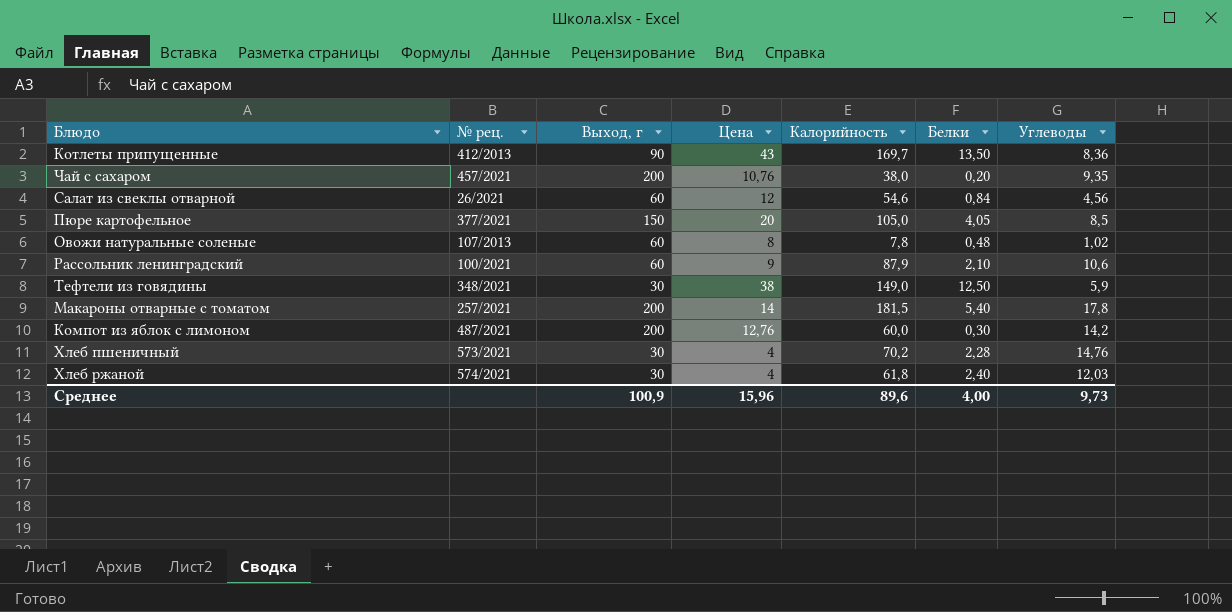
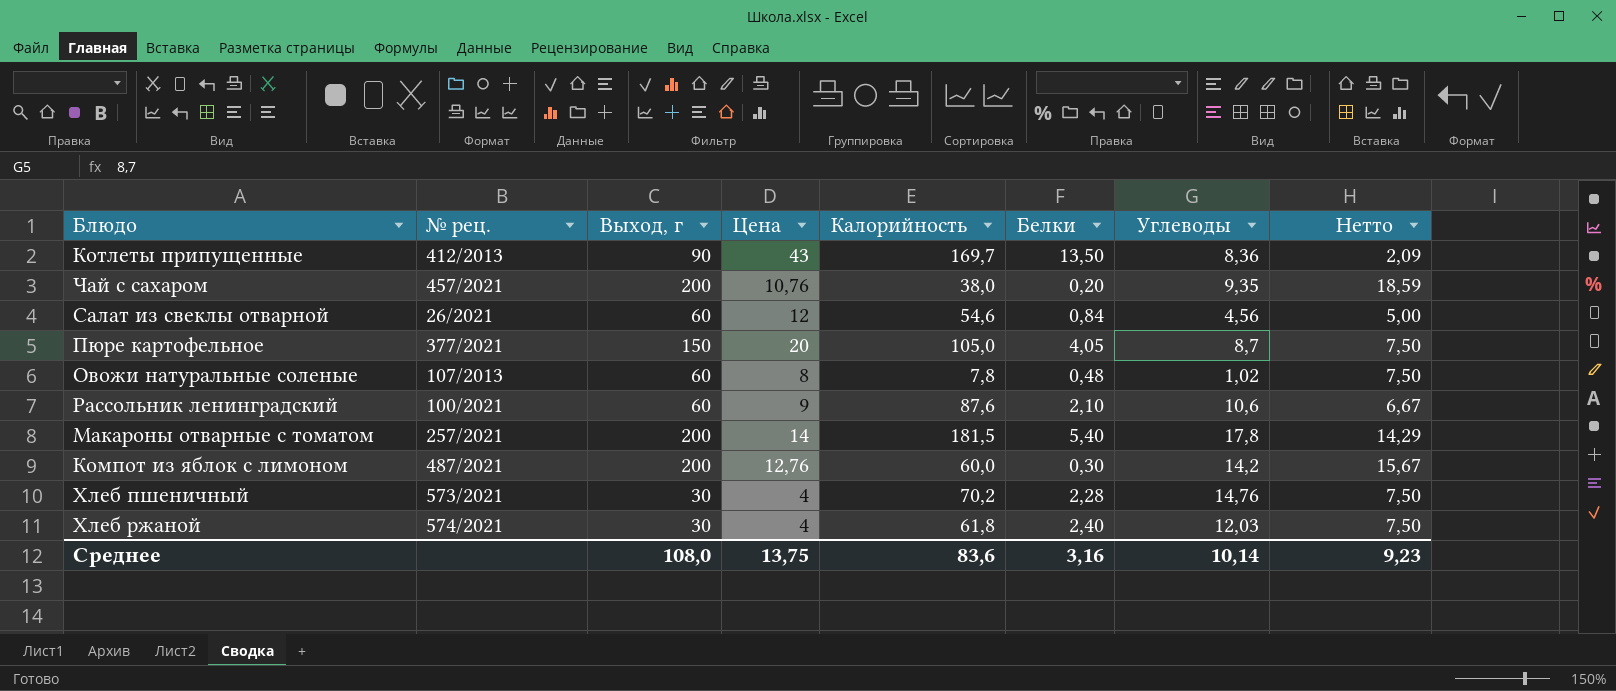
column Нетто | formula: none -> [Выход, г] / [Цена]
row Тефтели из говядины: 348/2021 | 30 | 38 | 149,0 | 12,50 | 5,9 -> none
Пюре картофельное | Углеводы: 8,5 -> 8,7
Рассольник ленинградский | Калорийность: 87,9 -> 87,6
Среднее | Выход, г: 100,9 -> 108,0
Среднее | Цена: 15,96 -> 13,75
Среднее | Калорийность: 89,6 -> 83,6
Среднее | Белки: 4,00 -> 3,16
Среднее | Углеводы: 9,73 -> 10,14

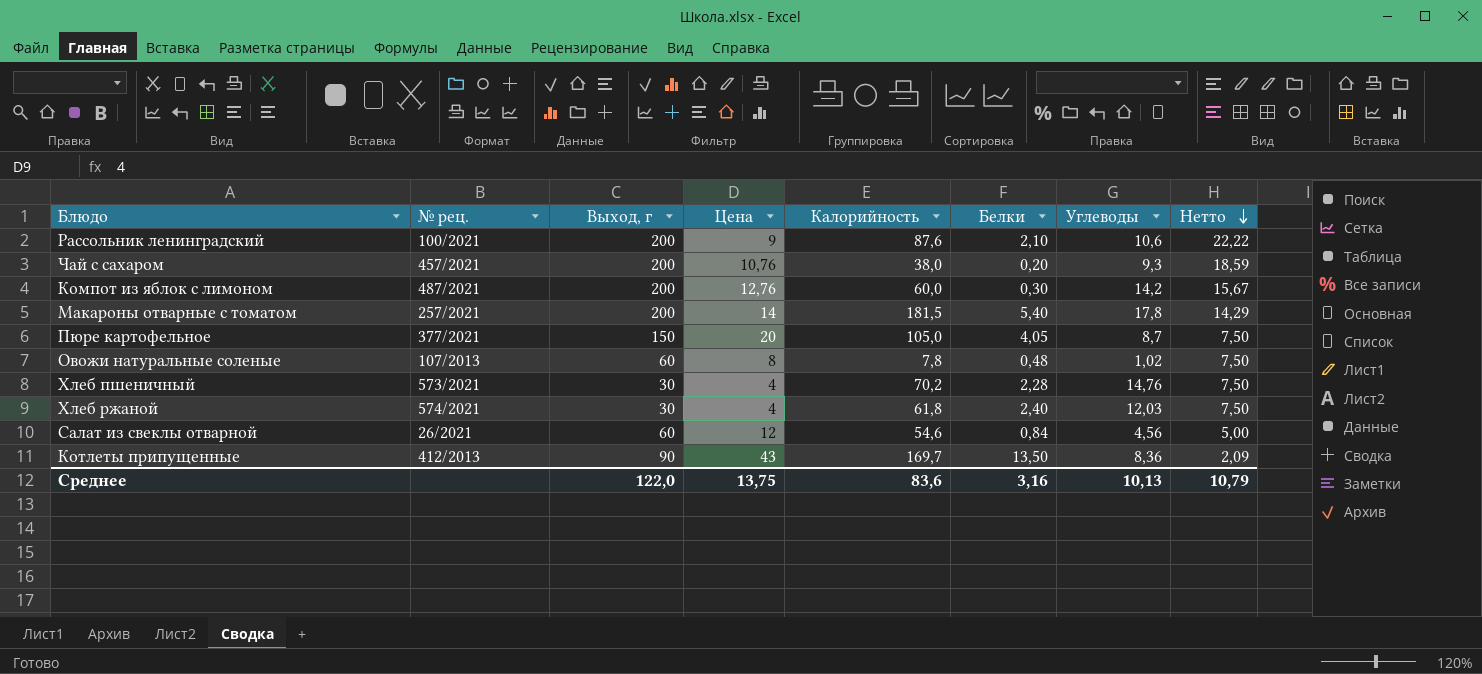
row order: none -> Нетто descending
Рассольник ленинградский | Выход, г: 60 -> 200
Рассольник ленинградский | Нетто: 6,67 -> 22,22
Чай с сахаром | Углеводы: 9,35 -> 9,3
Среднее | Выход, г: 108,0 -> 122,0
Среднее | Углеводы: 10,14 -> 10,13
Среднее | Нетто: 9,23 -> 10,79

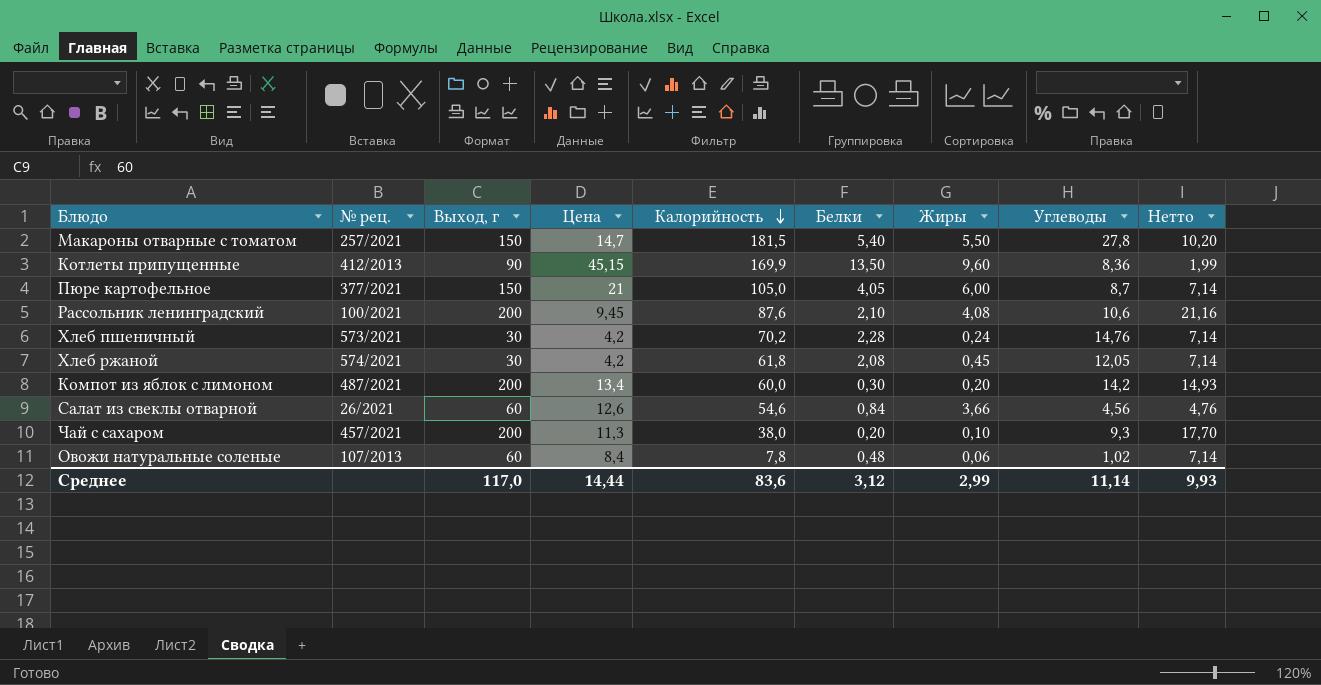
row order: Нетто descending -> Калорийность descending
column Жиры | position: none -> 7
Макароны отварные с томатом | Выход, г: 200 -> 150
Макароны отварные с томатом | Цена: 14 -> 14,7
Макароны отварные с томатом | Углеводы: 17,8 -> 27,8
Макароны отварные с томатом | Нетто: 14,29 -> 10,20
Котлеты припущенные | Цена: 43 -> 45,15
Котлеты припущенные | Калорийность: 169,7 -> 169,9
Котлеты припущенные | Нетто: 2,09 -> 1,99
Пюре картофельное | Цена: 20 -> 21
Пюре картофельное | Нетто: 7,50 -> 7,14
Рассольник ленинградский | Цена: 9 -> 9,45
Рассольник ленинградский | Нетто: 22,22 -> 21,16
Хлеб пшеничный | Цена: 4 -> 4,2
Хлеб пшеничный | Нетто: 7,50 -> 7,14
Хлеб ржаной | Цена: 4 -> 4,2
Хлеб ржаной | Белки: 2,40 -> 2,08
Хлеб ржаной | Углеводы: 12,03 -> 12,05
Хлеб ржаной | Нетто: 7,50 -> 7,14
Компот из яблок с лимоном | Цена: 12,76 -> 13,4
Компот из яблок с лимоном | Нетто: 15,67 -> 14,93
Салат из свеклы отварной | Цена: 12 -> 12,6
Салат из свеклы отварной | Нетто: 5,00 -> 4,76
Чай с сахаром | Цена: 10,76 -> 11,3
Чай с сахаром | Нетто: 18,59 -> 17,70
Овожи натуральные соленые | Цена: 8 -> 8,4
Овожи натуральные соленые | Нетто: 7,50 -> 7,14
Среднее | Выход, г: 122,0 -> 117,0
Среднее | Цена: 13,75 -> 14,44
Среднее | Белки: 3,16 -> 3,12
Среднее | Углеводы: 10,13 -> 11,14
Среднее | Нетто: 10,79 -> 9,93

